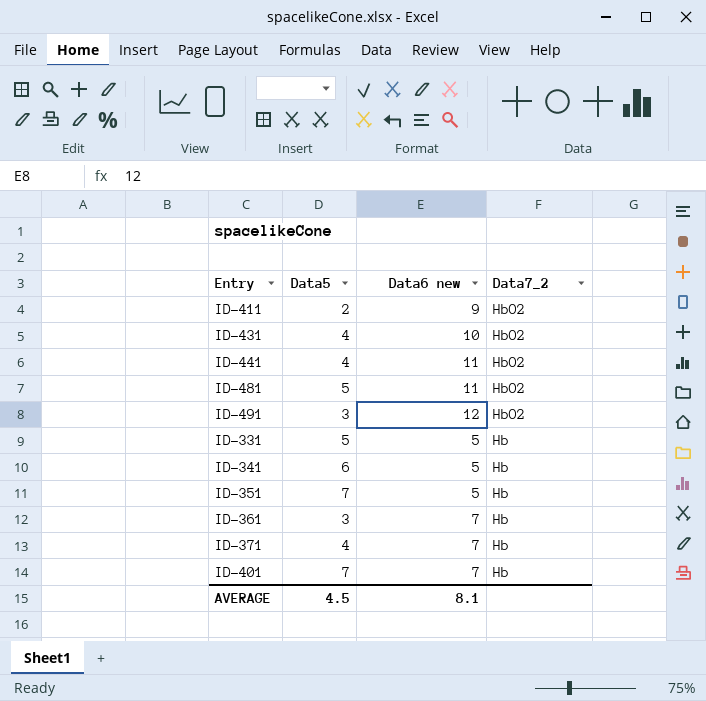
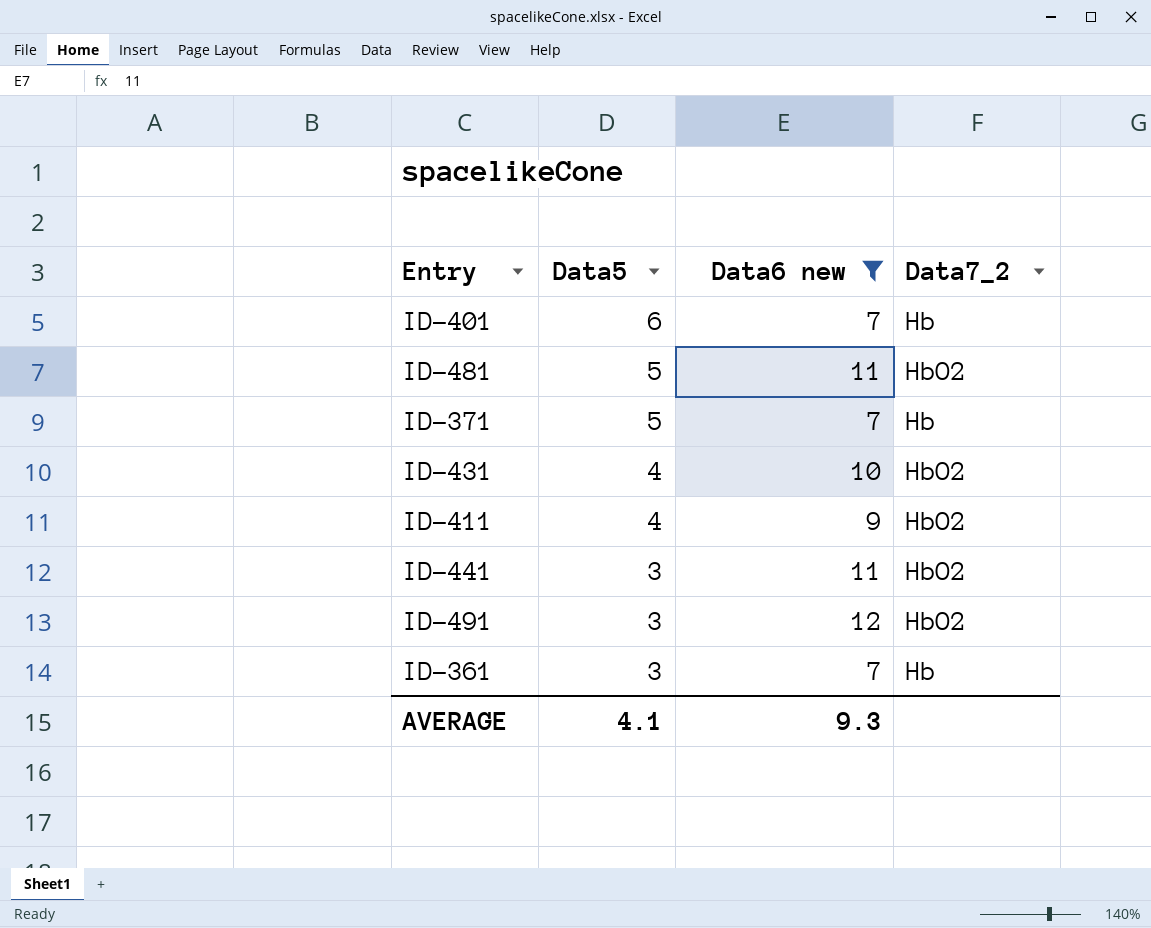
filter: none -> Data6 new != 5
row order: Data7_2 descending -> Data5 descending
ID-401 | Data5: 7 -> 6
ID-371 | Data5: 4 -> 5
ID-411 | Data5: 2 -> 4
ID-441 | Data5: 4 -> 3
AVERAGE | Data5: 4.5 -> 4.1
AVERAGE | Data6 new: 8.1 -> 9.3

